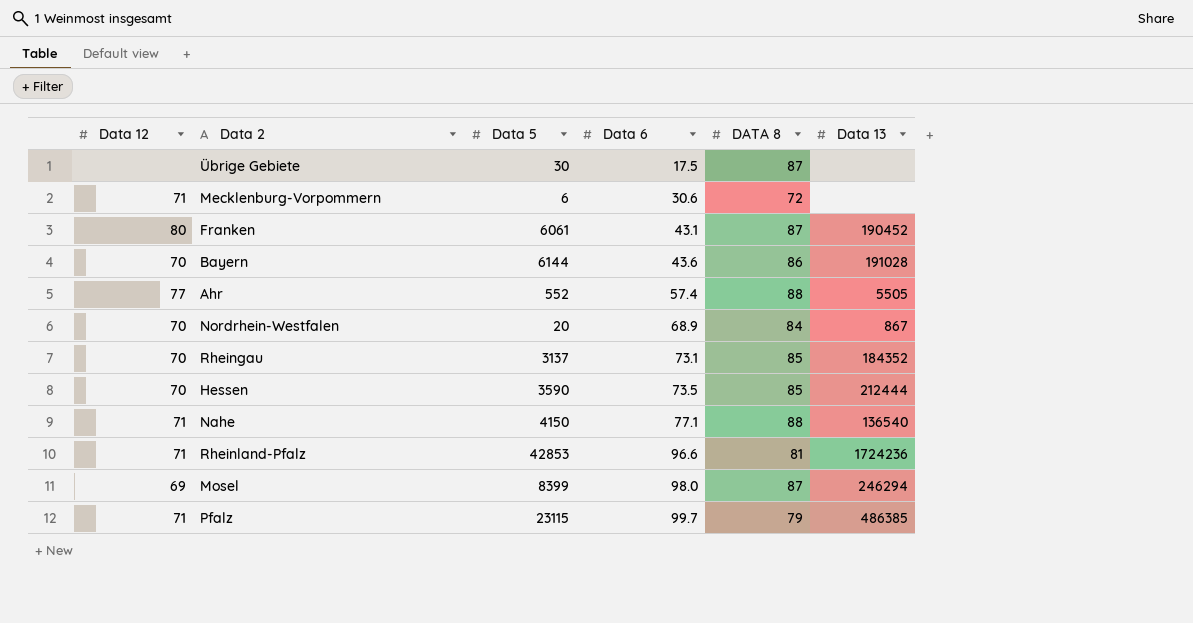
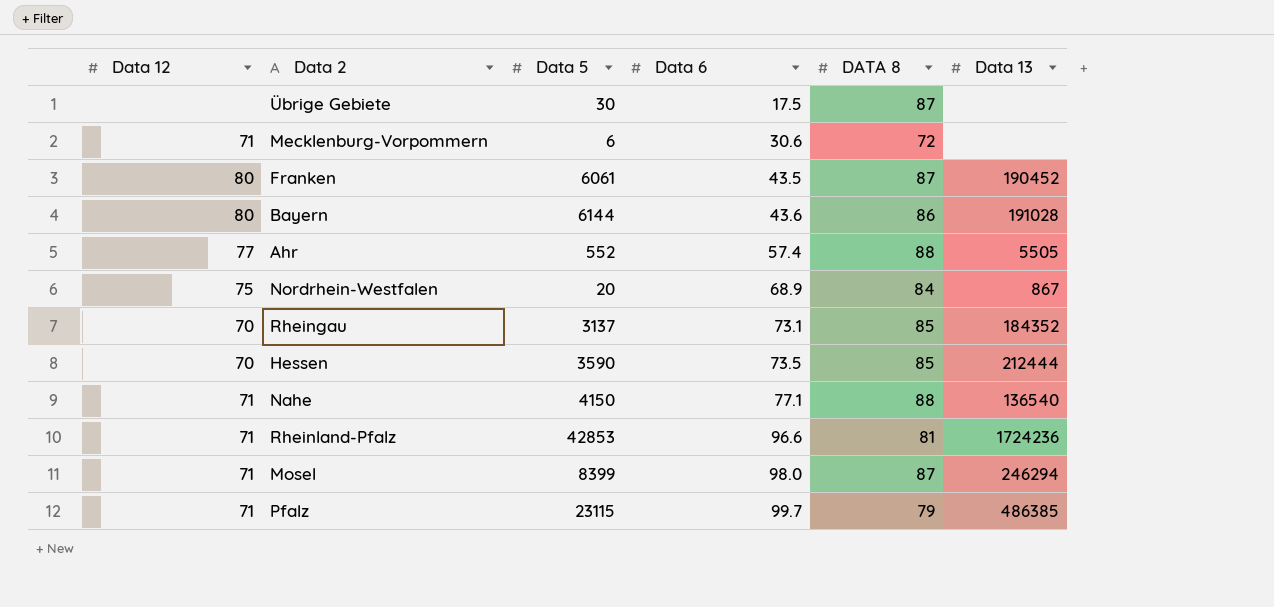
Franken | Data 6: 43.1 -> 43.5
Bayern | Data 12: 70 -> 80
Nordrhein-Westfalen | Data 12: 70 -> 75
Mosel | Data 12: 69 -> 71

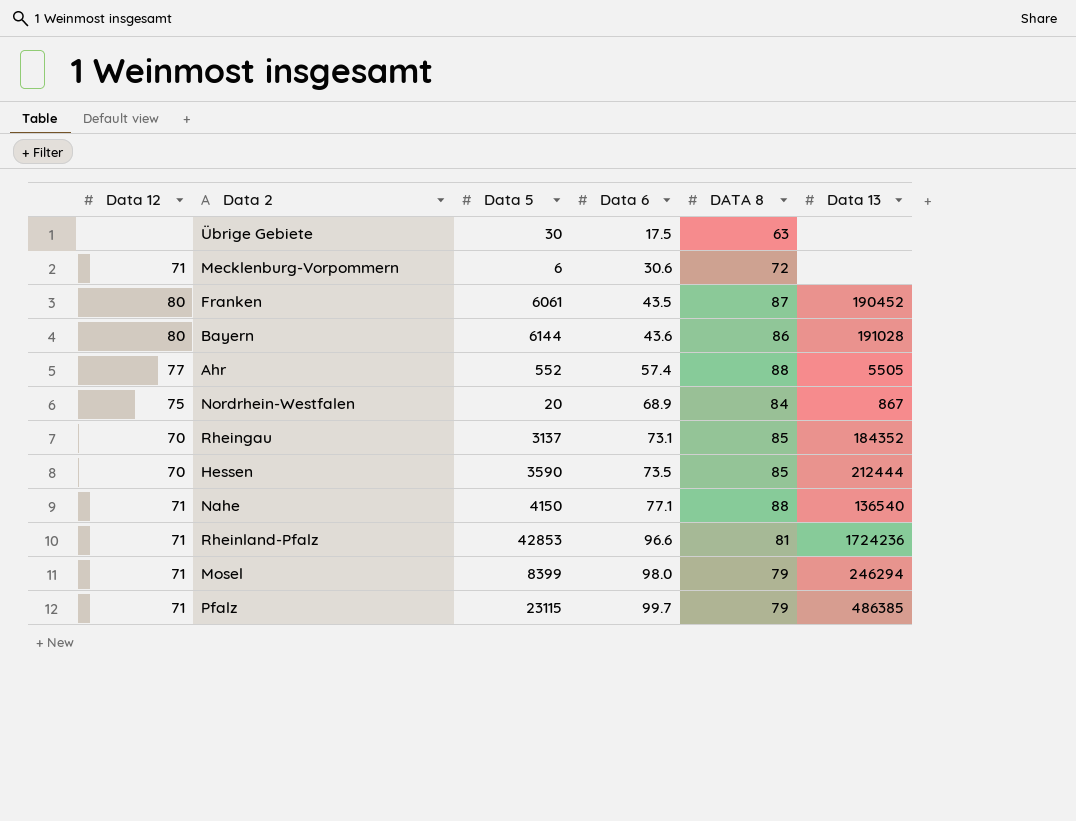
Übrige Gebiete | DATA 8: 87 -> 63
Mosel | DATA 8: 87 -> 79

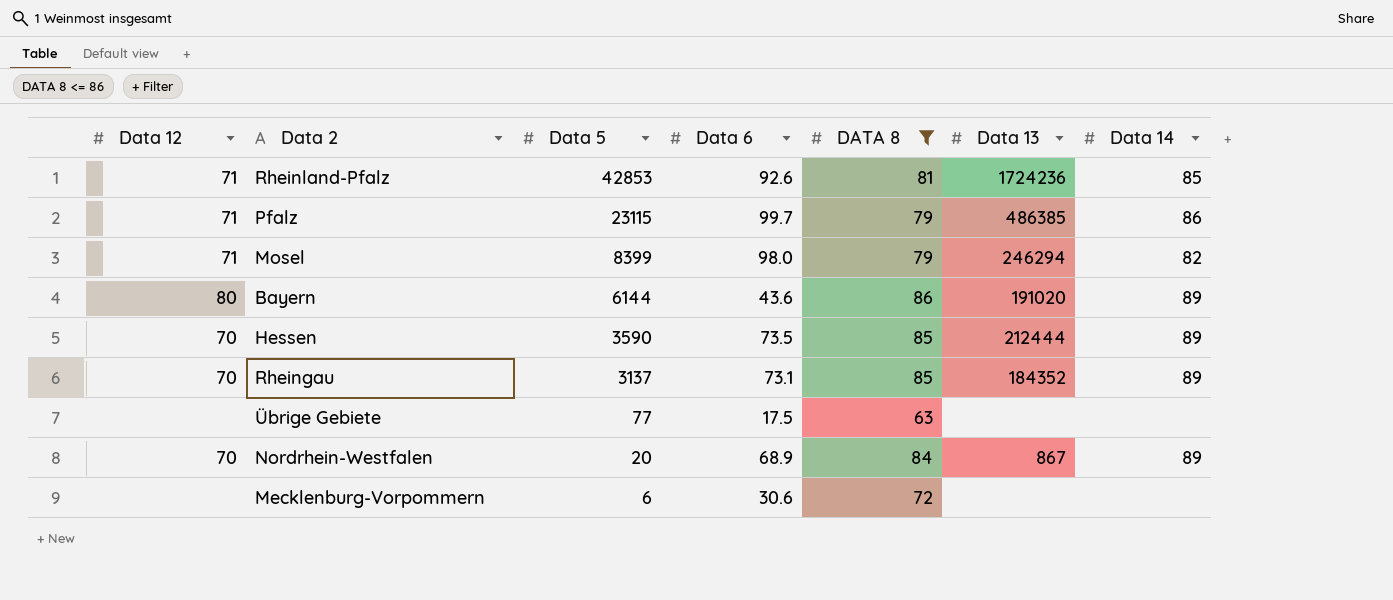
filter: none -> DATA 8 <= 86
row order: Data 6 ascending -> Data 5 descending
column Data 14 | position: none -> 7
Rheinland-Pfalz | Data 6: 96.6 -> 92.6
Bayern | Data 13: 191028 -> 191020
Übrige Gebiete | Data 5: 30 -> 77
Nordrhein-Westfalen | Data 12: 75 -> 70
Mecklenburg-Vorpommern | Data 12: 71 -> none

